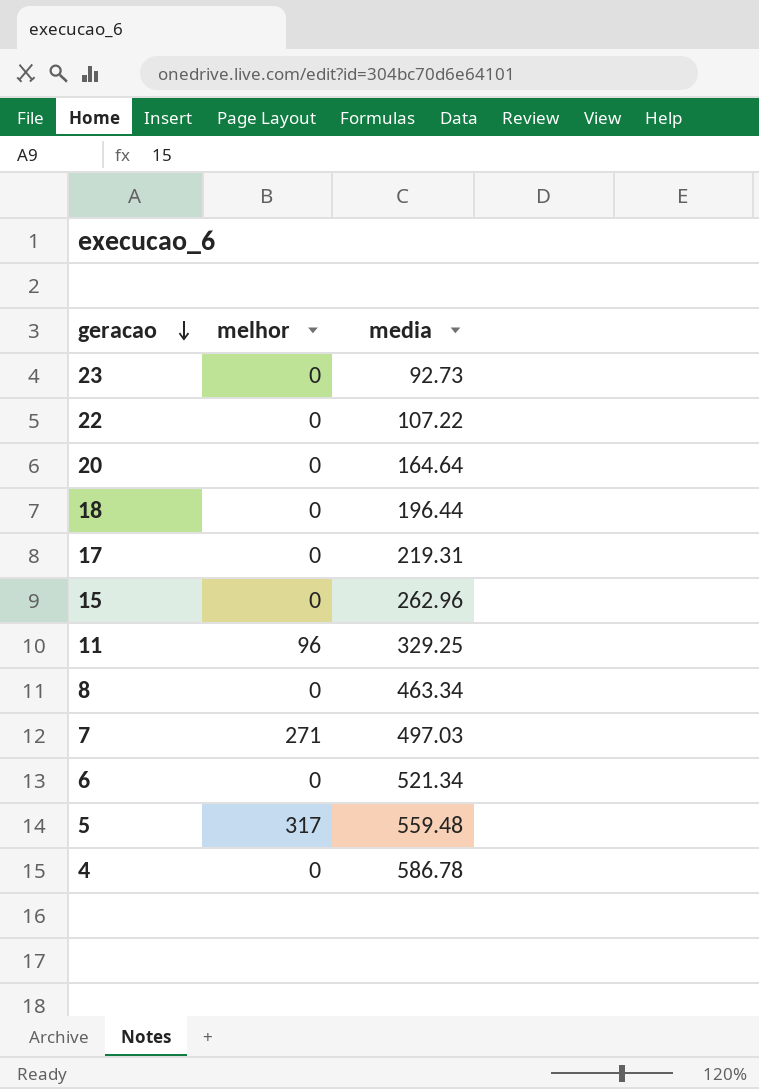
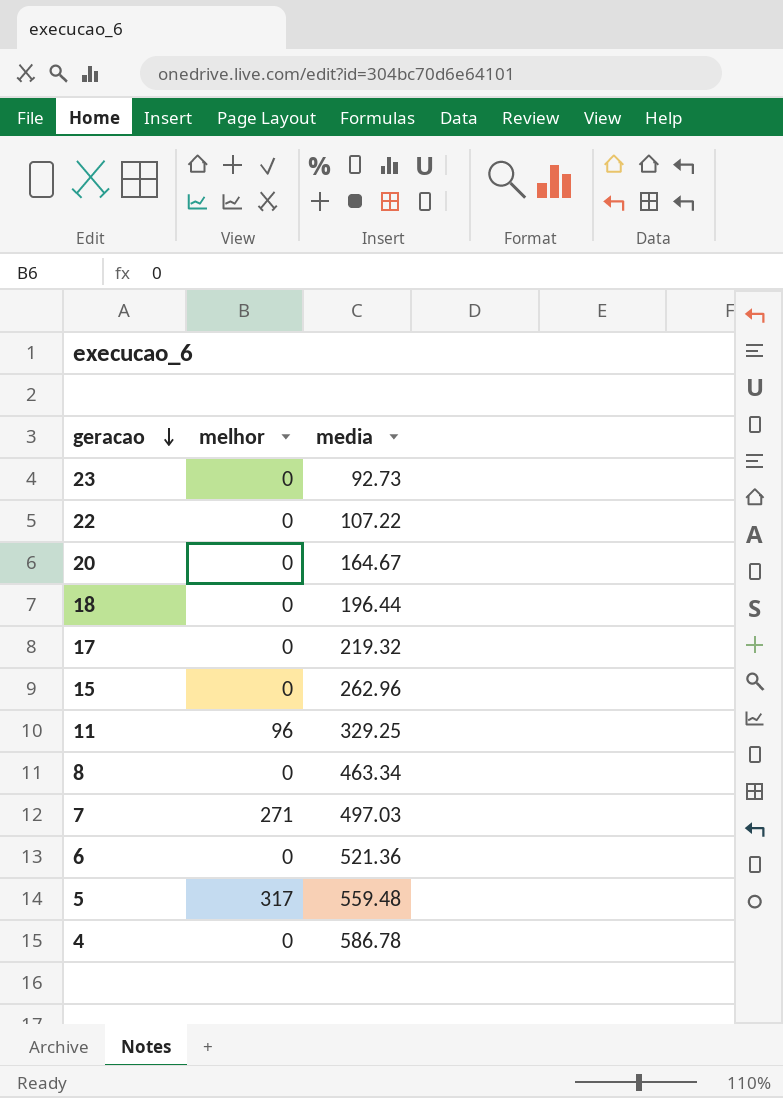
20 | media: 164.64 -> 164.67
17 | media: 219.31 -> 219.32
6 | media: 521.34 -> 521.36

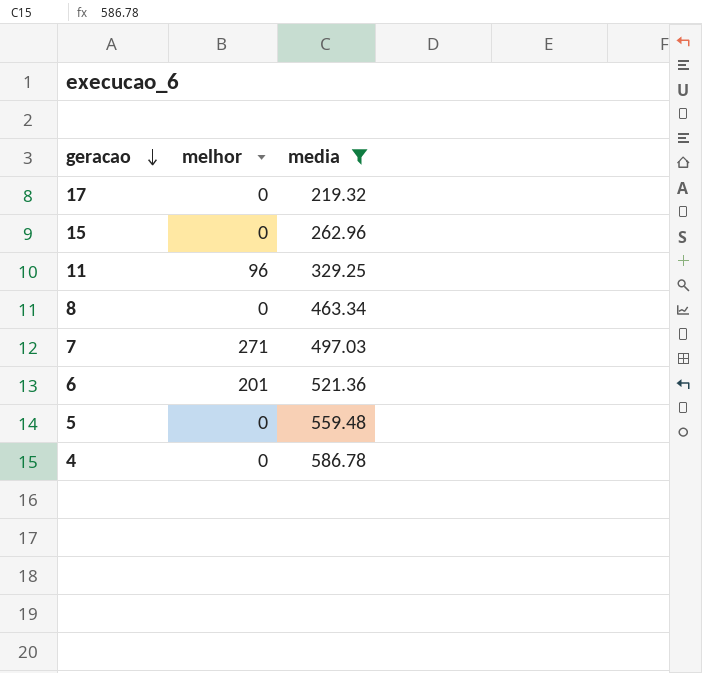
filter: none -> media >= 219.32
6 | melhor: 0 -> 201
5 | melhor: 317 -> 0

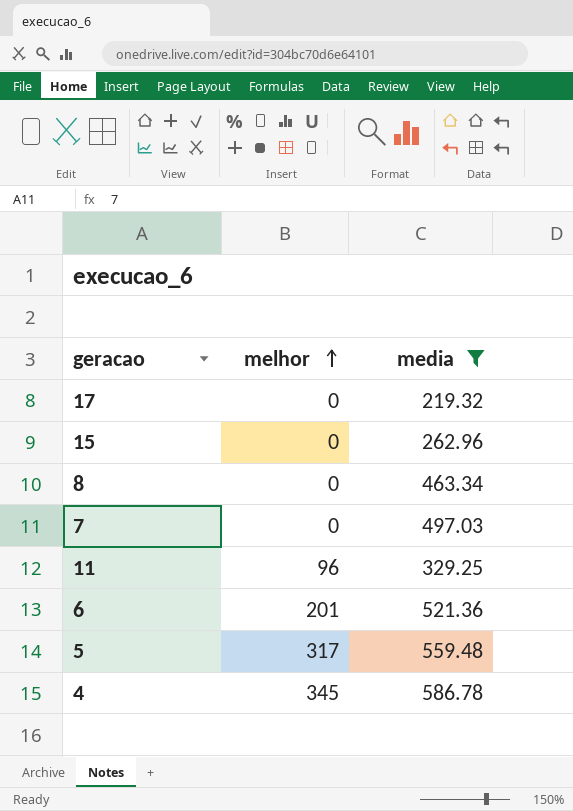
row order: geracao descending -> melhor ascending
7 | melhor: 271 -> 0
5 | melhor: 0 -> 317
4 | melhor: 0 -> 345

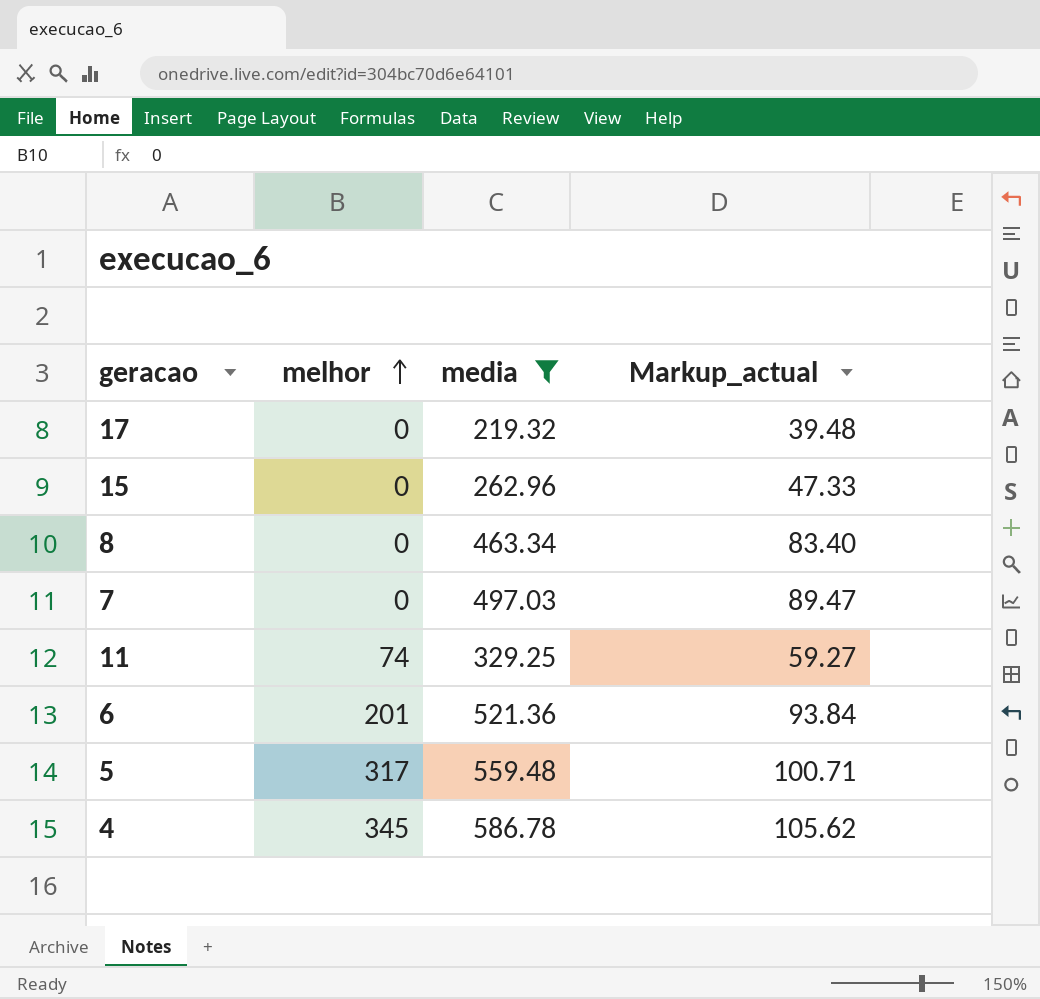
column Markup_actual | formula: none -> [media] * 0.18
11 | melhor: 96 -> 74

